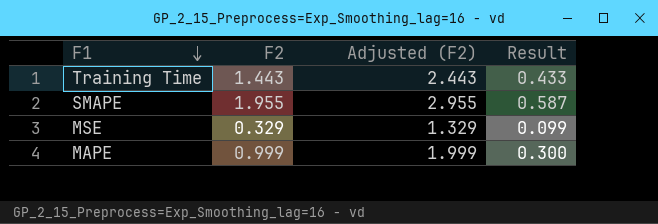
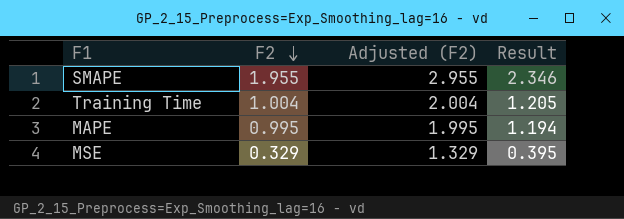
row order: F1 descending -> F2 descending
column Result | formula: [F2] * 0.3 -> [F2] * 1.2
Training Time | F2: 1.443 -> 1.004
Training Time | Adjusted (F2): 2.443 -> 2.004
MAPE | F2: 0.999 -> 0.995
MAPE | Adjusted (F2): 1.999 -> 1.995

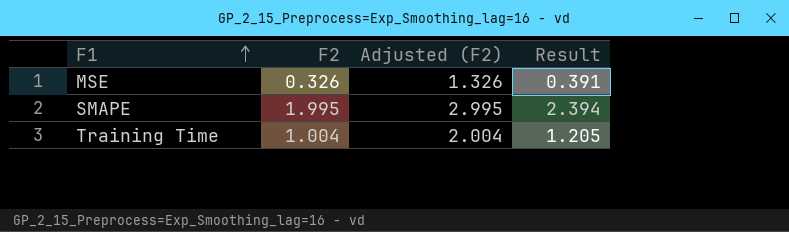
row order: F2 descending -> F1 ascending
row MAPE: 0.995 | 1.995 | 1.194 -> none
MSE | F2: 0.329 -> 0.326
MSE | Adjusted (F2): 1.329 -> 1.326
MSE | Result: 0.395 -> 0.391
SMAPE | F2: 1.955 -> 1.995
SMAPE | Adjusted (F2): 2.955 -> 2.995
SMAPE | Result: 2.346 -> 2.394

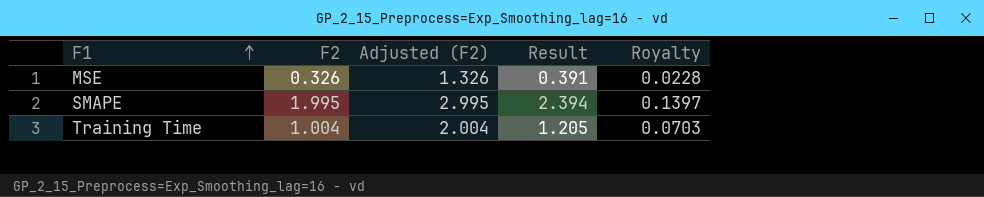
column Royalty | formula: none -> [F2] * 0.07

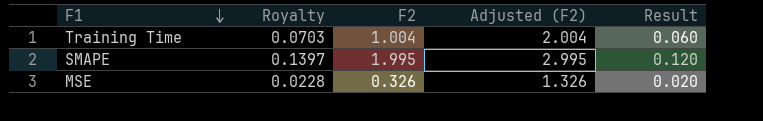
row order: F1 ascending -> F1 descending
column Royalty | position: 5 -> 2
column Result | formula: [F2] * 1.2 -> [F2] * 0.06

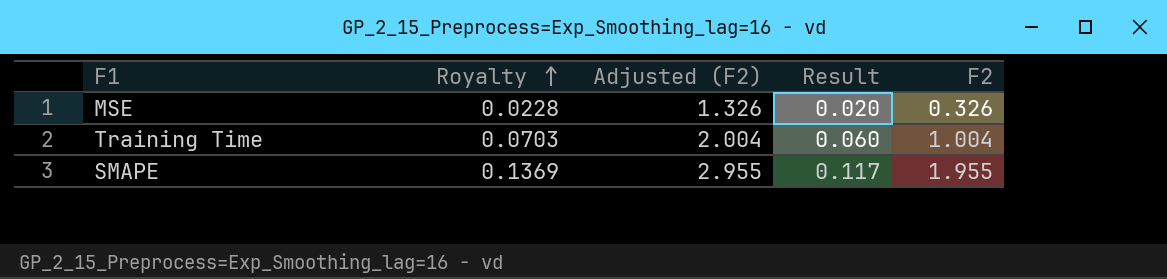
row order: F1 descending -> Royalty ascending
column F2 | position: 3 -> 5
SMAPE | Royalty: 0.1397 -> 0.1369
SMAPE | Adjusted (F2): 2.995 -> 2.955
SMAPE | Result: 0.120 -> 0.117
SMAPE | F2: 1.995 -> 1.955

